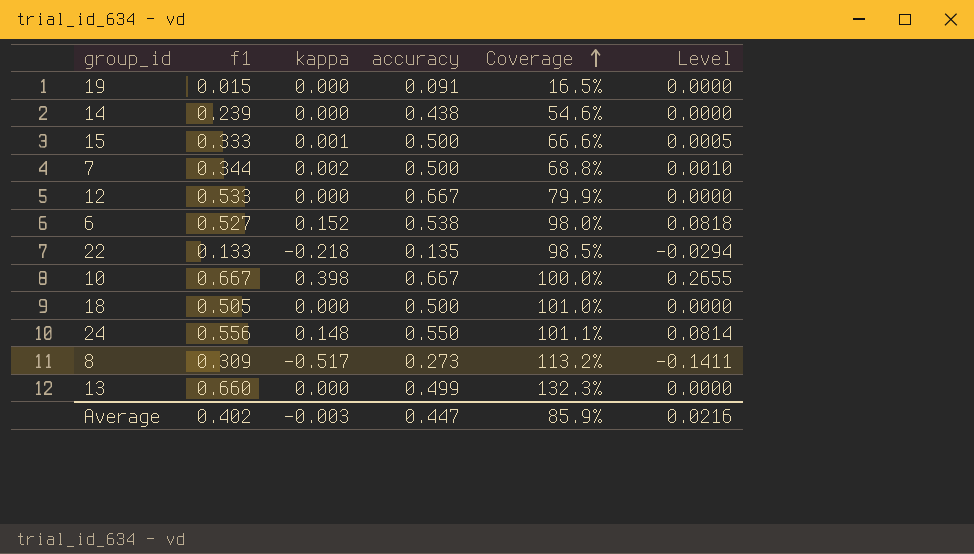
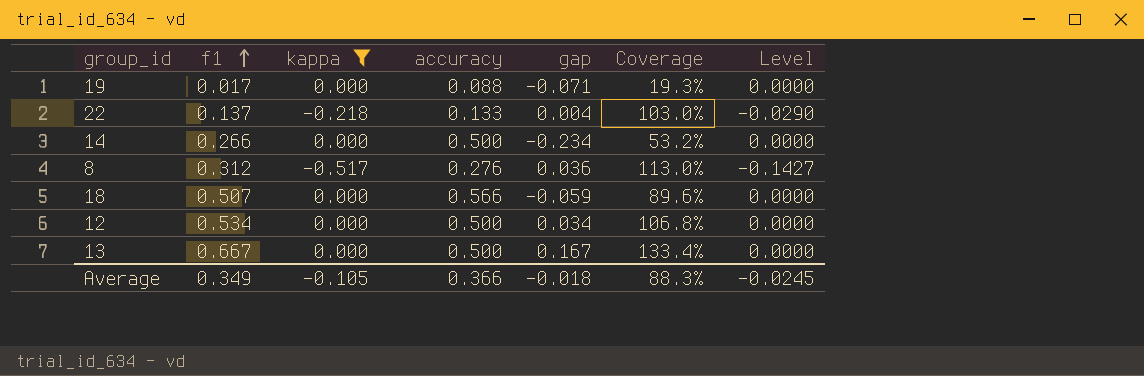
filter: none -> kappa <= 0.000
row order: Coverage ascending -> f1 ascending
column gap | formula: none -> [f1] - [accuracy]
19 | f1: 0.015 -> 0.017
19 | accuracy: 0.091 -> 0.088
19 | Coverage: 16.5% -> 19.3%
22 | f1: 0.133 -> 0.137
22 | accuracy: 0.135 -> 0.133
22 | Coverage: 98.5% -> 103.0%
22 | Level: -0.0294 -> -0.0290
14 | f1: 0.239 -> 0.266
14 | accuracy: 0.438 -> 0.500
14 | Coverage: 54.6% -> 53.2%
8 | f1: 0.309 -> 0.312
8 | accuracy: 0.273 -> 0.276
8 | Coverage: 113.2% -> 113.0%
8 | Level: -0.1411 -> -0.1427
18 | f1: 0.505 -> 0.507
18 | accuracy: 0.500 -> 0.566
18 | Coverage: 101.0% -> 89.6%
12 | f1: 0.533 -> 0.534
12 | accuracy: 0.667 -> 0.500
12 | Coverage: 79.9% -> 106.8%
13 | f1: 0.660 -> 0.667
13 | accuracy: 0.499 -> 0.500
13 | Coverage: 132.3% -> 133.4%
Average | f1: 0.402 -> 0.349
Average | kappa: -0.003 -> -0.105
Average | accuracy: 0.447 -> 0.366
Average | Coverage: 85.9% -> 88.3%
Average | Level: 0.0216 -> -0.0245

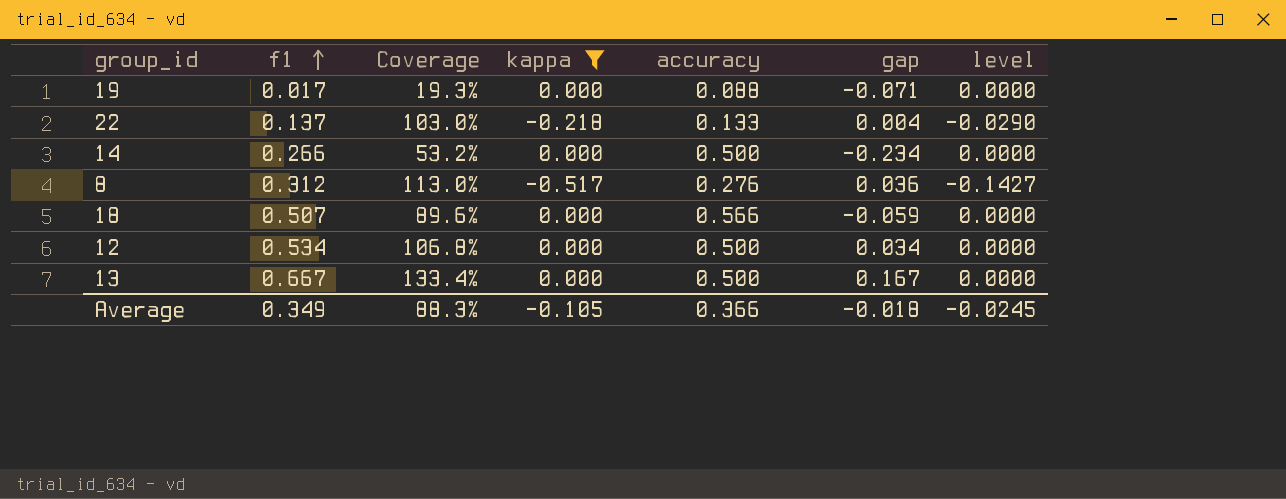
column Coverage | position: 6 -> 3
column name: Level -> level

